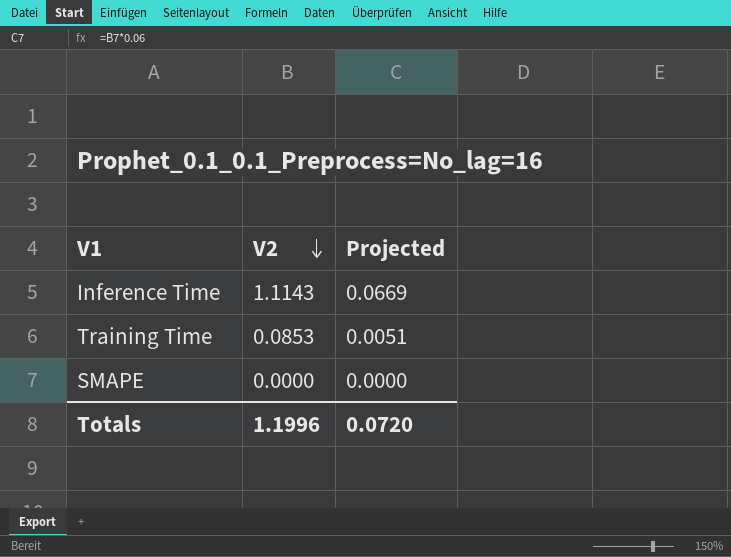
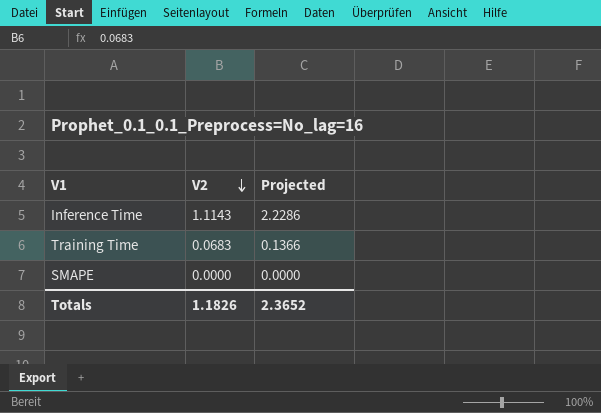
column Projected | formula: [V2] * 0.06 -> [V2] * 2
Training Time | V2: 0.0853 -> 0.0683
Totals | V2: 1.1996 -> 1.1826
Totals | Projected: 0.0720 -> 2.3652

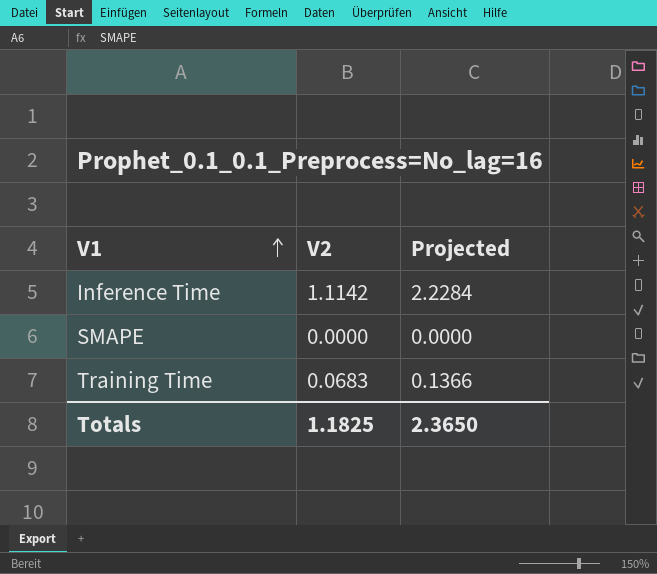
row order: V2 descending -> V1 ascending
Inference Time | V2: 1.1143 -> 1.1142
Inference Time | Projected: 2.2286 -> 2.2284
Totals | V2: 1.1826 -> 1.1825
Totals | Projected: 2.3652 -> 2.3650

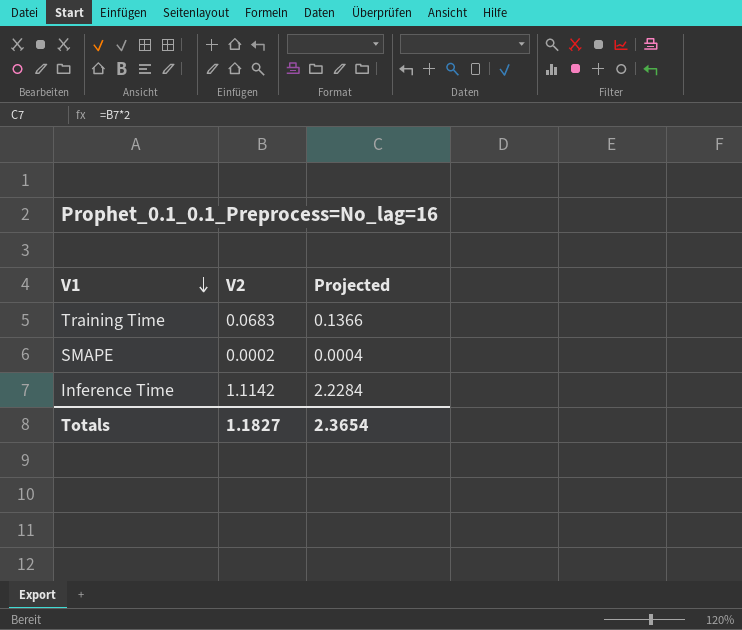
row order: V1 ascending -> V1 descending
SMAPE | V2: 0.0000 -> 0.0002
SMAPE | Projected: 0.0000 -> 0.0004
Totals | V2: 1.1825 -> 1.1827
Totals | Projected: 2.3650 -> 2.3654

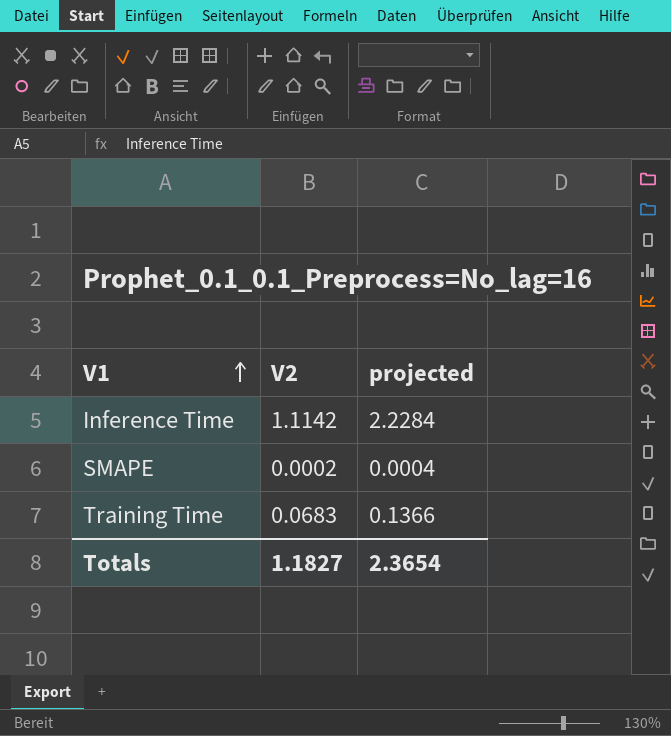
row order: V1 descending -> V1 ascending
column name: Projected -> projected

